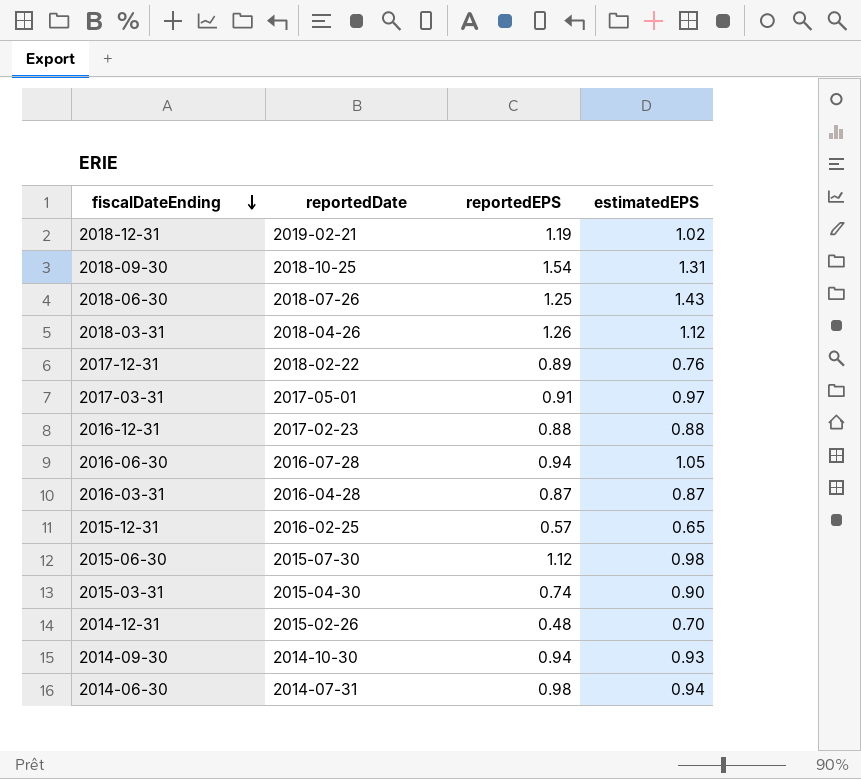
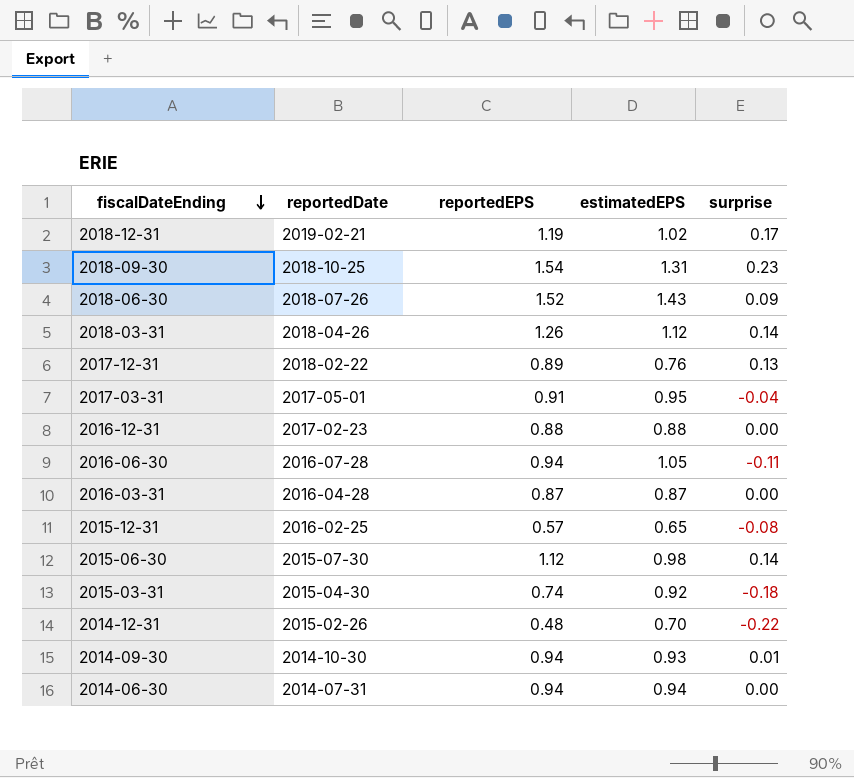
column surprise | formula: none -> [reportedEPS] - [estimatedEPS]
2018-06-30 | reportedEPS: 1.25 -> 1.52
2017-03-31 | estimatedEPS: 0.97 -> 0.95
2015-03-31 | estimatedEPS: 0.90 -> 0.92
2014-06-30 | reportedEPS: 0.98 -> 0.94

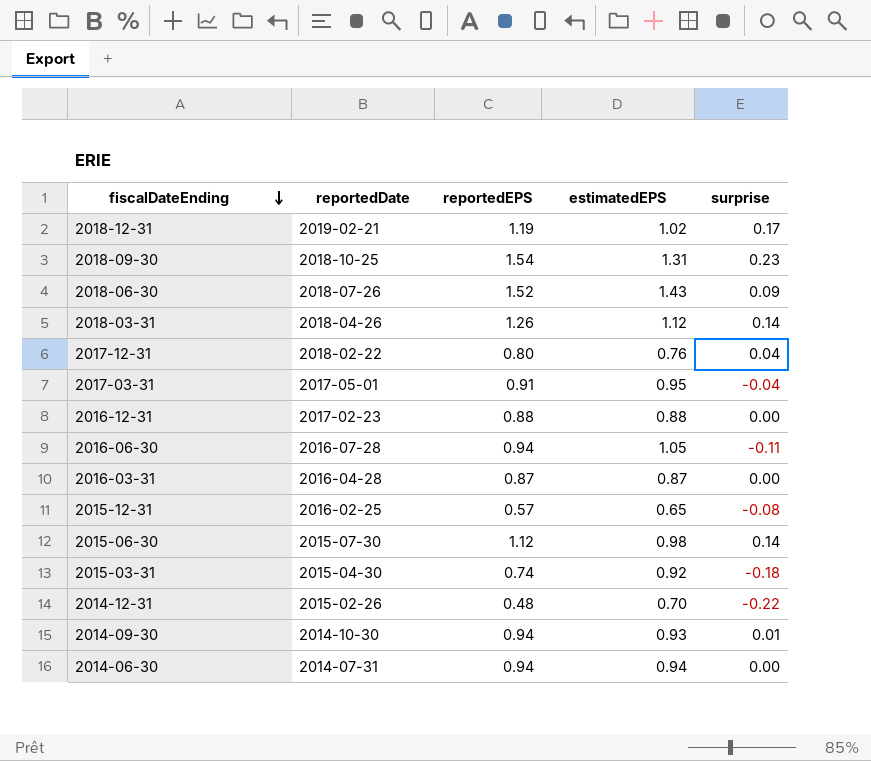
2017-12-31 | reportedEPS: 0.89 -> 0.80
2017-12-31 | surprise: 0.13 -> 0.04

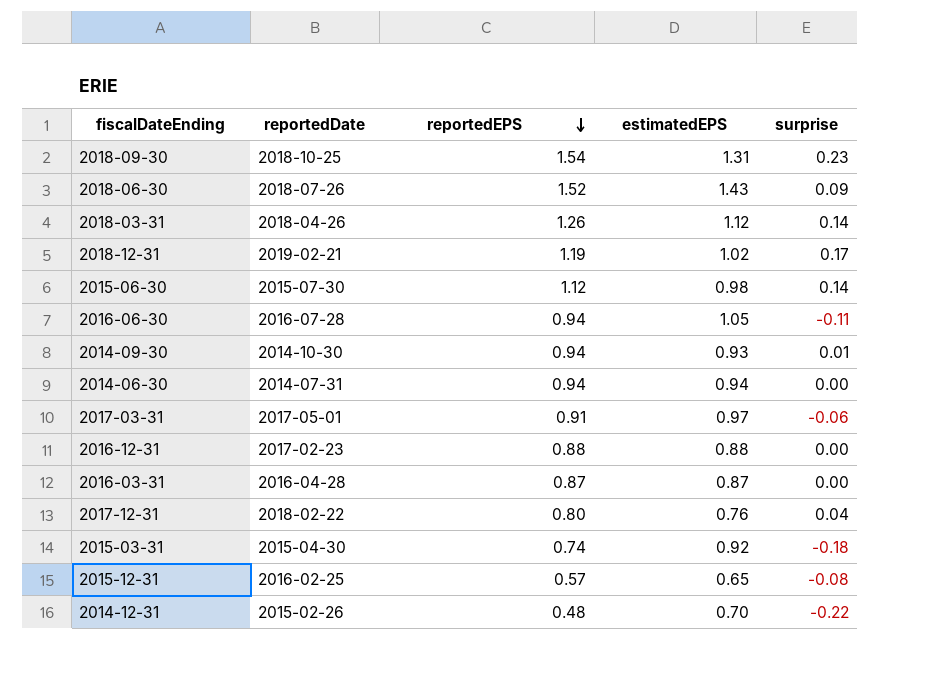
row order: fiscalDateEnding descending -> reportedEPS descending
2017-03-31 | estimatedEPS: 0.95 -> 0.97
2017-03-31 | surprise: -0.04 -> -0.06

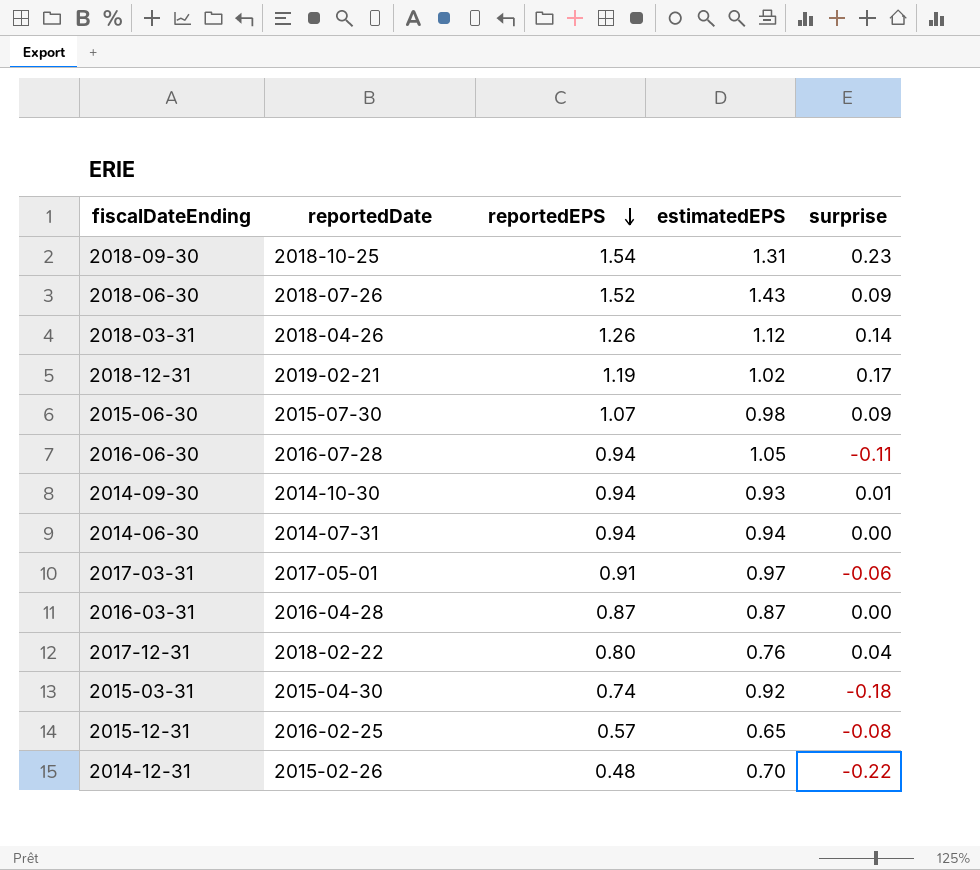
row 2016-12-31: 2017-02-23 | 0.88 | 0.88 | 0.00 -> none
2015-06-30 | reportedEPS: 1.12 -> 1.07
2015-06-30 | surprise: 0.14 -> 0.09

